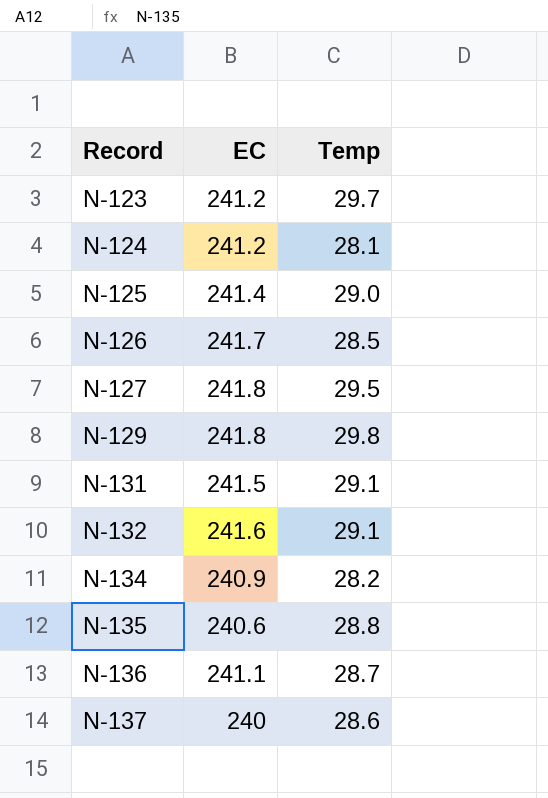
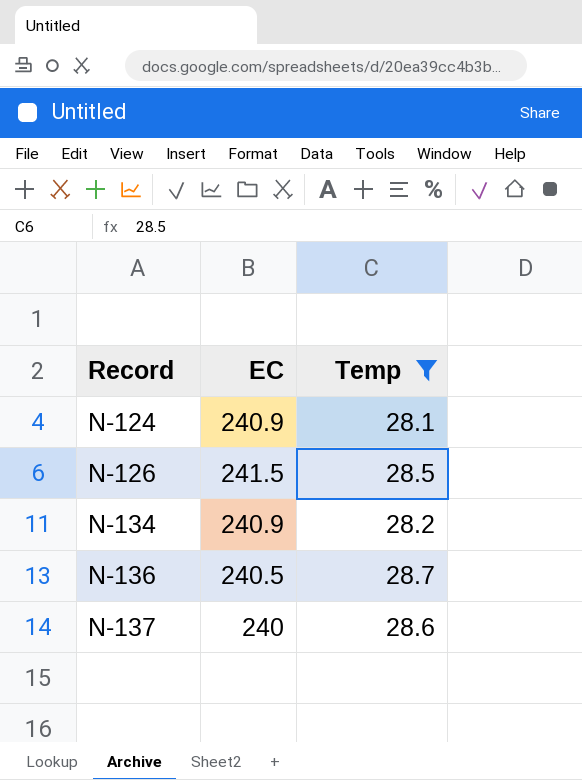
filter: none -> Temp <= 28.7
N-124 | EC: 241.2 -> 240.9
N-126 | EC: 241.7 -> 241.5
N-136 | EC: 241.1 -> 240.5

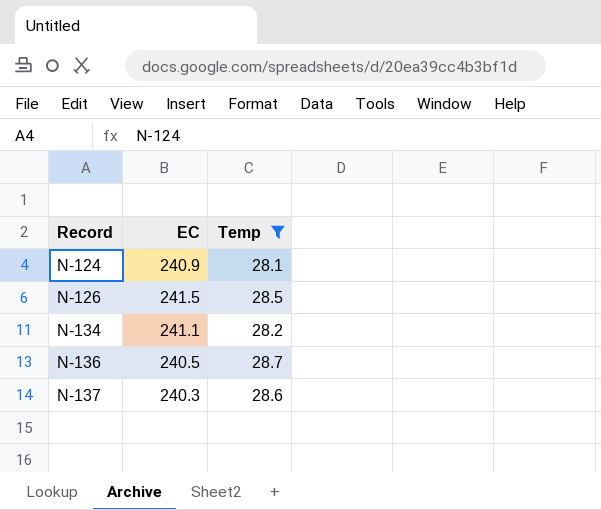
N-134 | EC: 240.9 -> 241.1
N-137 | EC: 240 -> 240.3

